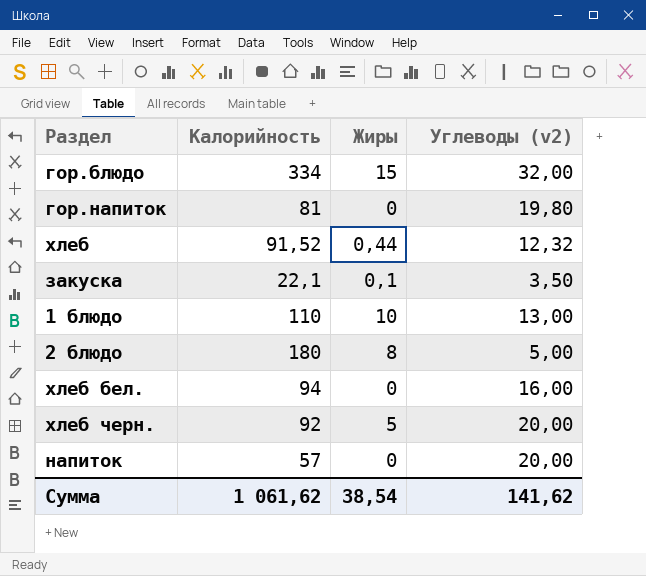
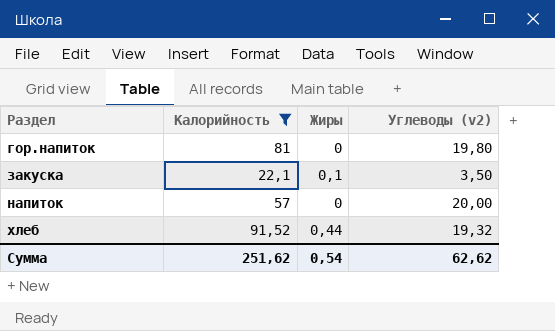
filter: none -> Калорийность <= 91,52
row order: none -> Раздел ascending
хлеб | Углеводы (v2): 12,32 -> 19,32
Сумма | Калорийность: 1 061,62 -> 251,62
Сумма | Жиры: 38,54 -> 0,54
Сумма | Углеводы (v2): 141,62 -> 62,62

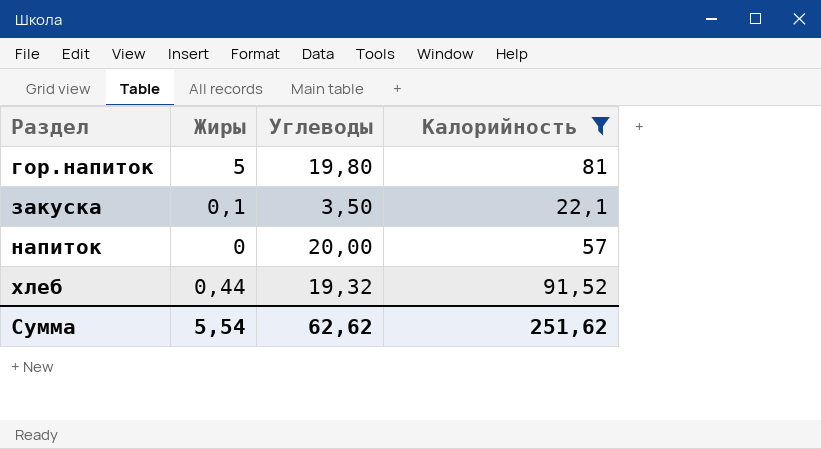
column name: Углеводы (v2) -> Углеводы
column Калорийность | position: 2 -> 4
гор.напиток | Жиры: 0 -> 5
Сумма | Жиры: 0,54 -> 5,54

